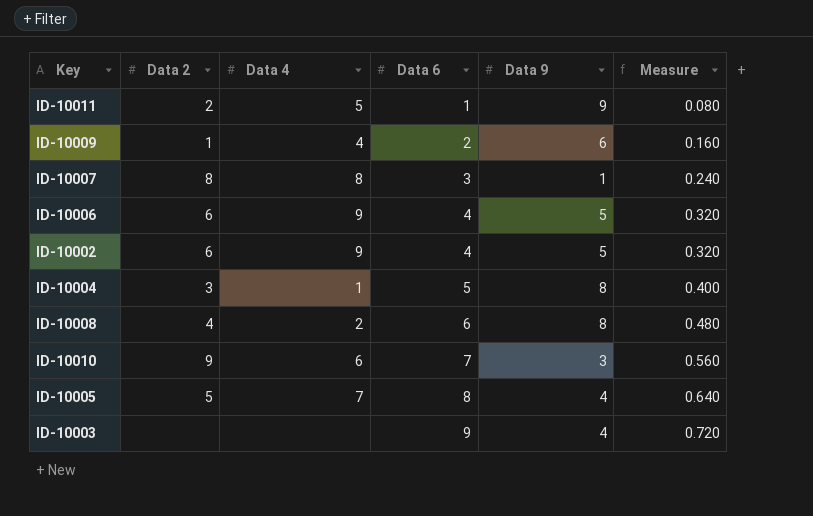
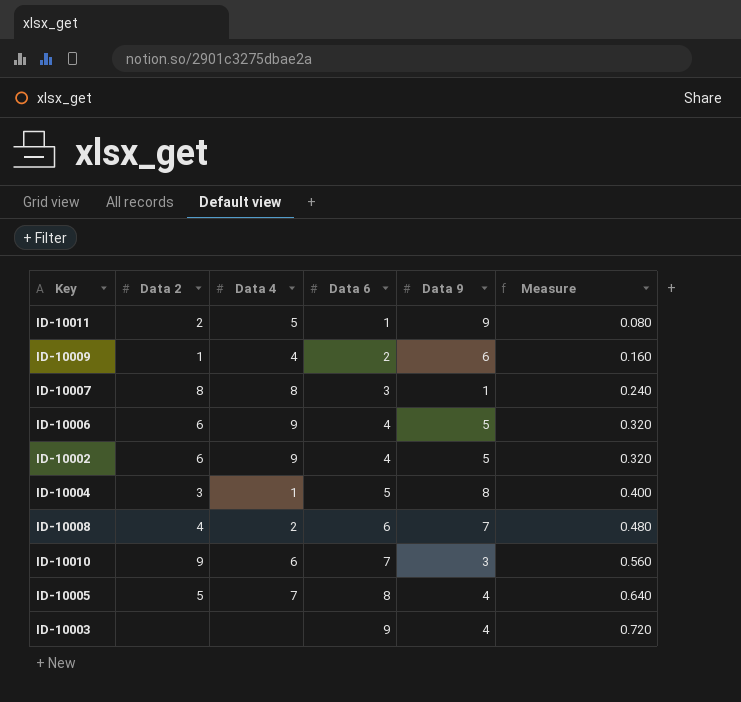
ID-10008 | Data 9: 8 -> 7

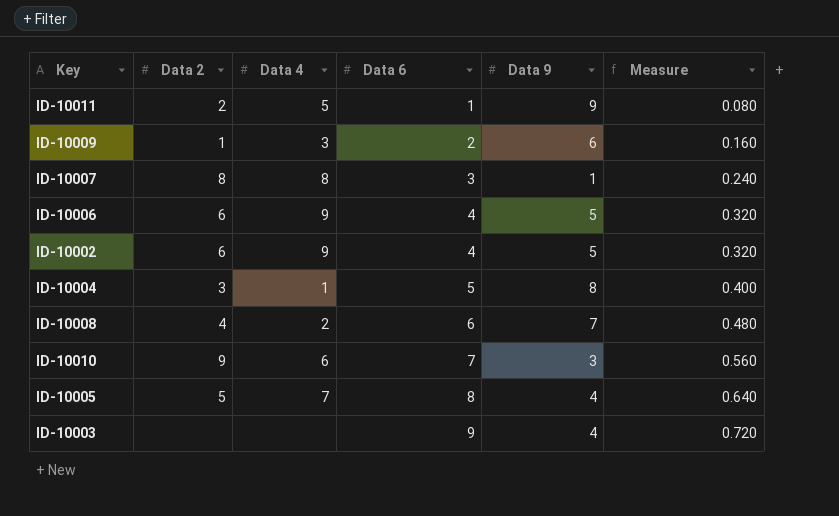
ID-10009 | Data 4: 4 -> 3

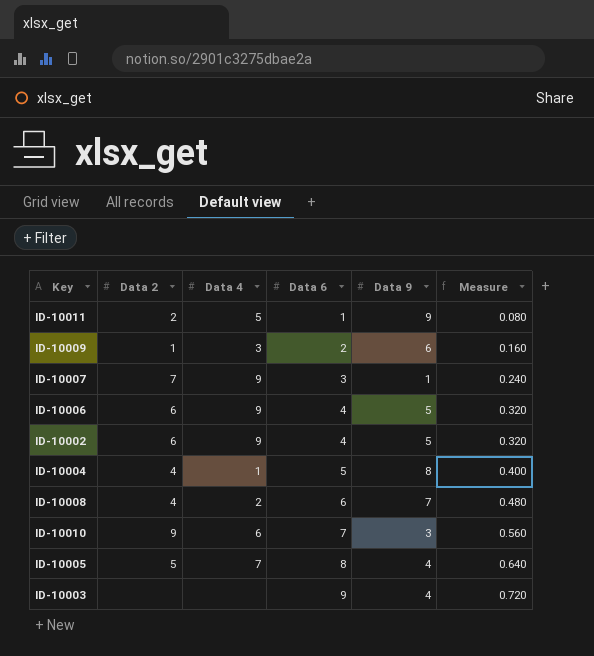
ID-10007 | Data 2: 8 -> 7
ID-10007 | Data 4: 8 -> 9
ID-10004 | Data 2: 3 -> 4

